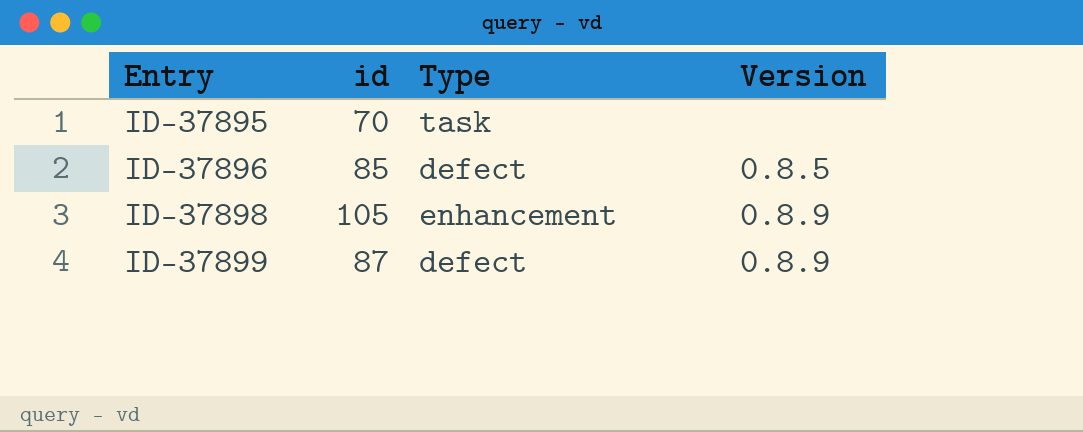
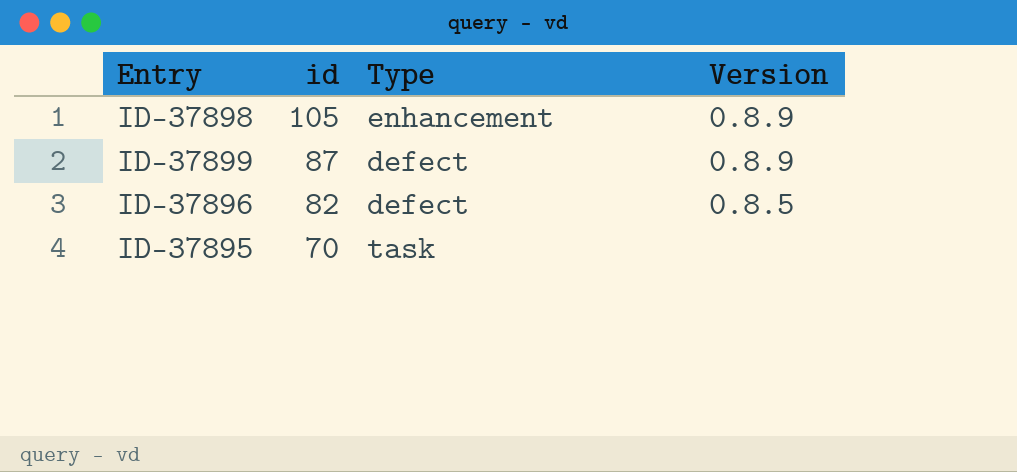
row order: Entry ascending -> id descending
ID-37896 | id: 85 -> 82

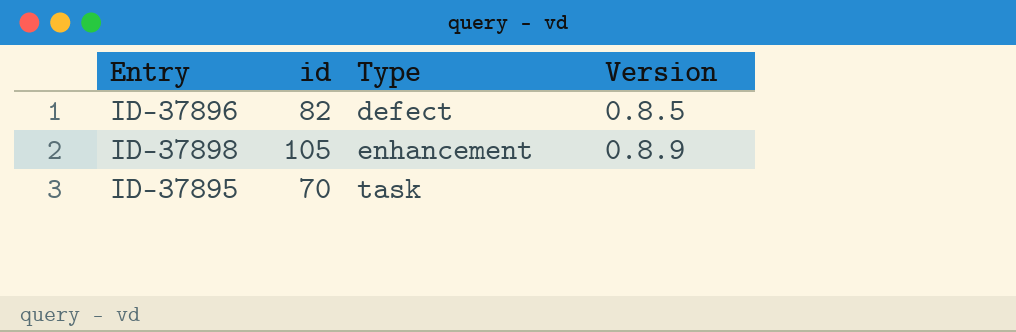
row order: id descending -> Type ascending
row ID-37899: 87 | defect | 0.8.9 -> none

